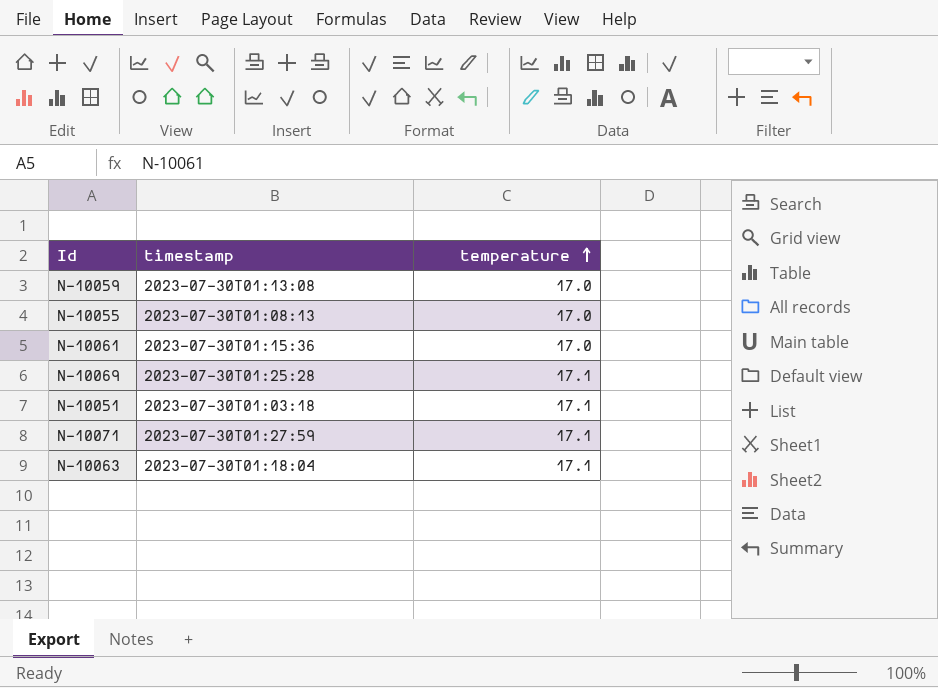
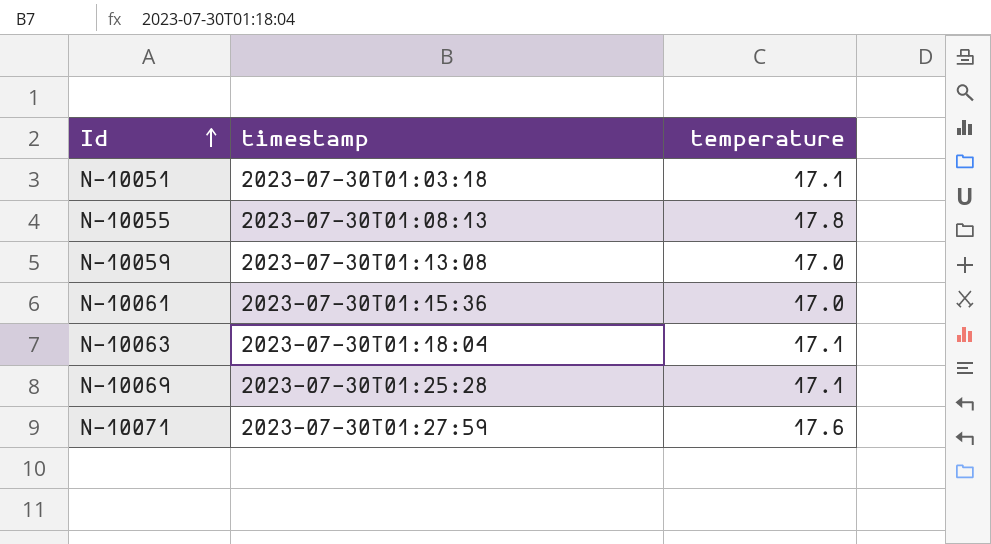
row order: temperature ascending -> Id ascending
N-10055 | temperature: 17.0 -> 17.8
N-10071 | temperature: 17.1 -> 17.6

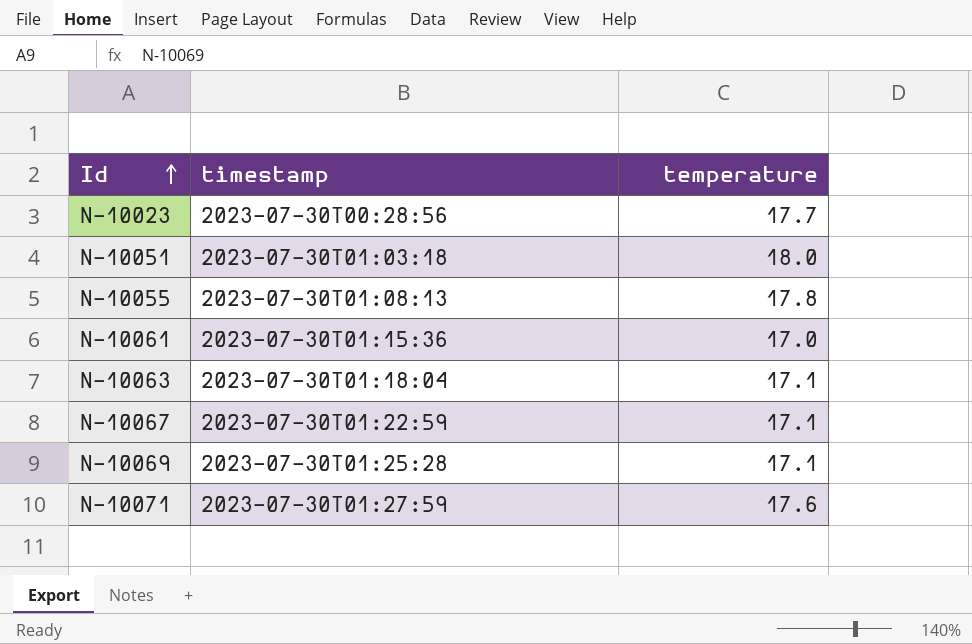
row N-10059: 2023-07-30T01:13:08 | 17.0 -> none
row N-10023: none -> 2023-07-30T00:28:56 | 17.7
N-10051 | temperature: 17.1 -> 18.0
row N-10067: none -> 2023-07-30T01:22:59 | 17.1

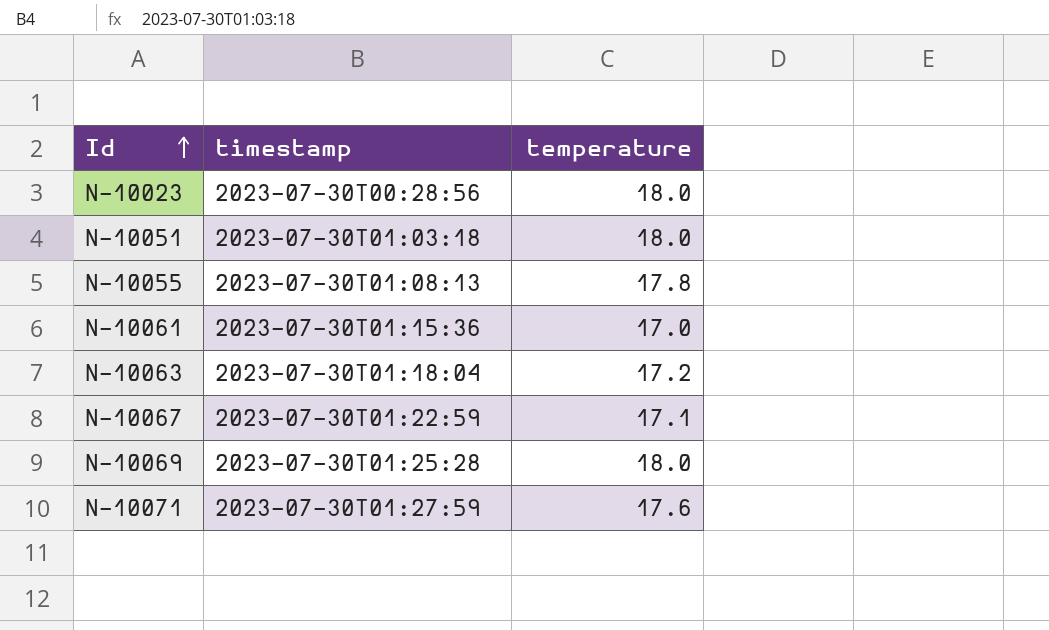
N-10023 | temperature: 17.7 -> 18.0
N-10063 | temperature: 17.1 -> 17.2
N-10069 | temperature: 17.1 -> 18.0

